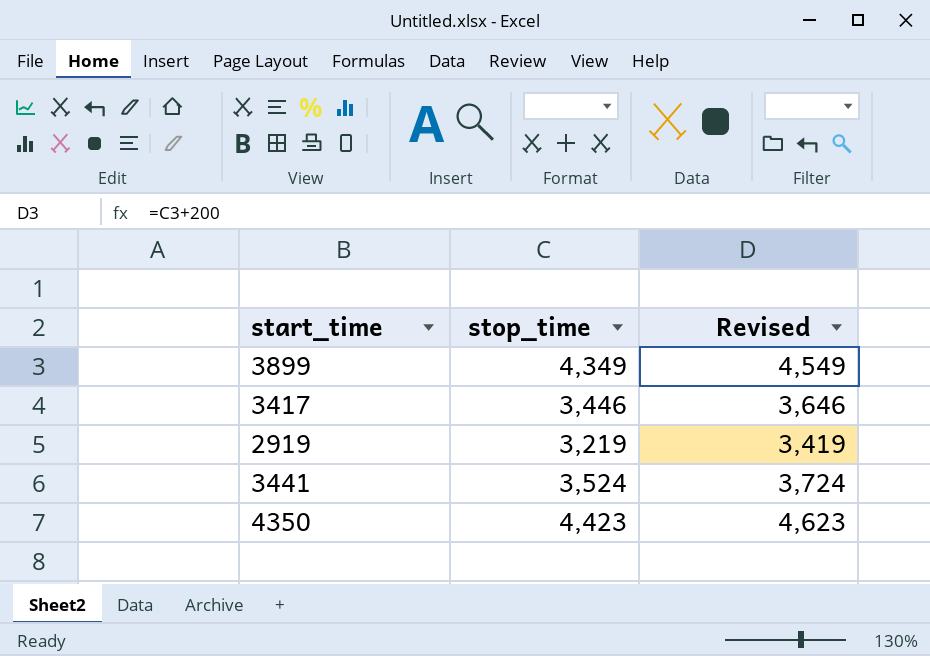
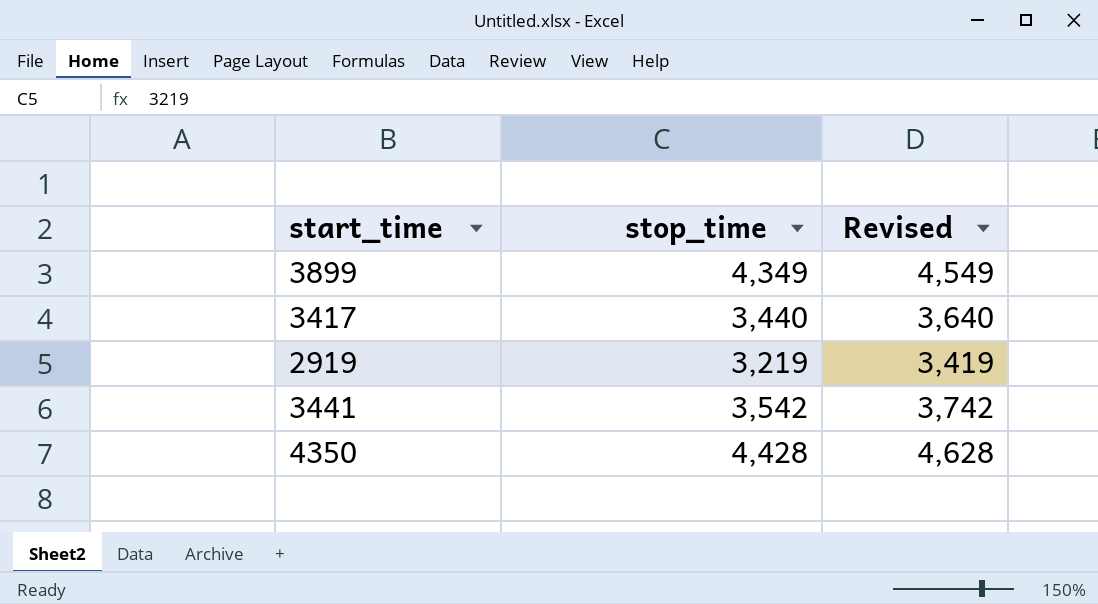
3417 | stop_time: 3,446 -> 3,440
3417 | Revised: 3,646 -> 3,640
3441 | stop_time: 3,524 -> 3,542
3441 | Revised: 3,724 -> 3,742
4350 | stop_time: 4,423 -> 4,428
4350 | Revised: 4,623 -> 4,628

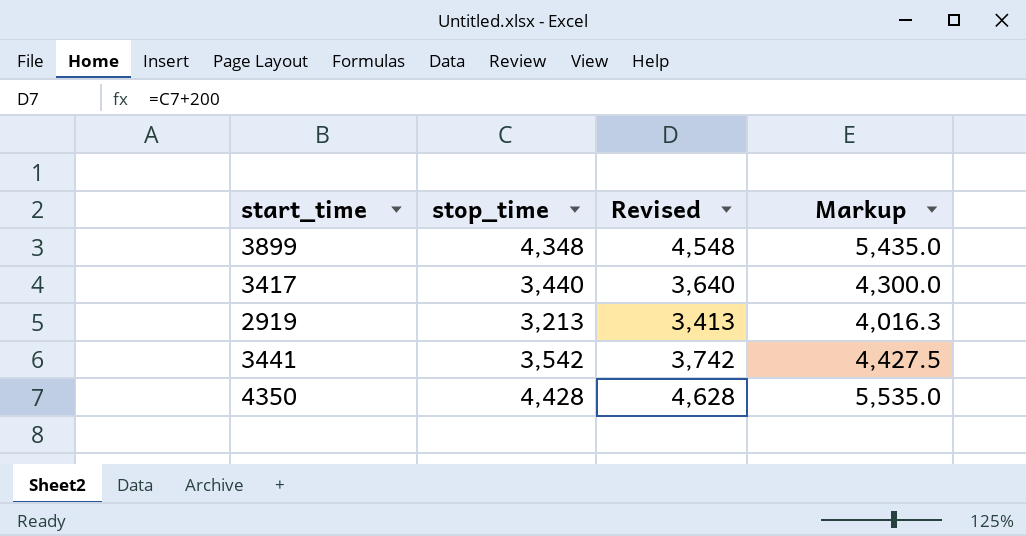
column Markup | formula: none -> [stop_time] * 1.25
3899 | stop_time: 4,349 -> 4,348
3899 | Revised: 4,549 -> 4,548
2919 | stop_time: 3,219 -> 3,213
2919 | Revised: 3,419 -> 3,413

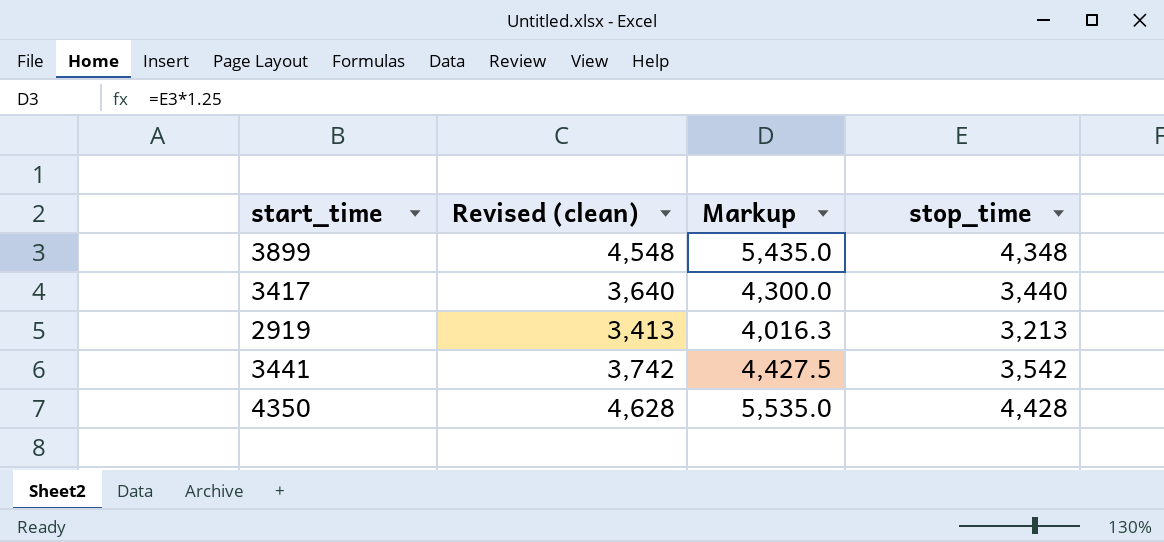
column name: Revised -> Revised (clean)
column stop_time | position: 2 -> 4

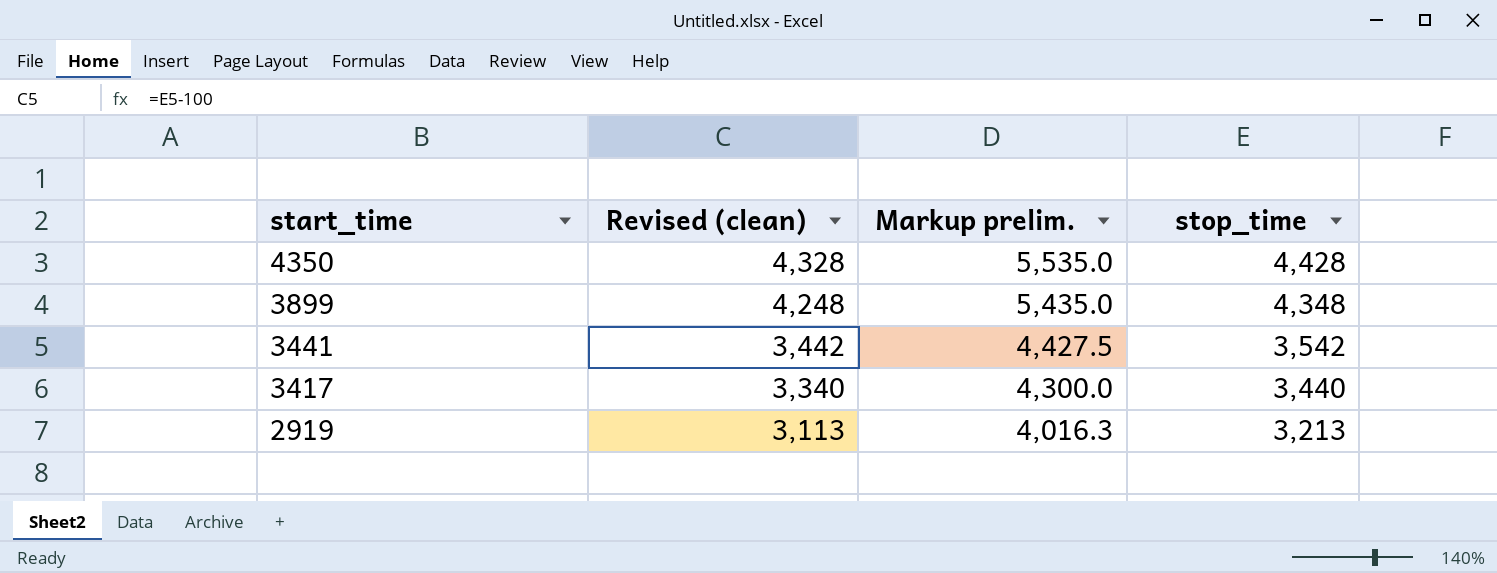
row order: none -> start_time descending
column Revised (clean) | formula: [stop_time] + 200 -> [stop_time] - 100
column name: Markup -> Markup prelim.

